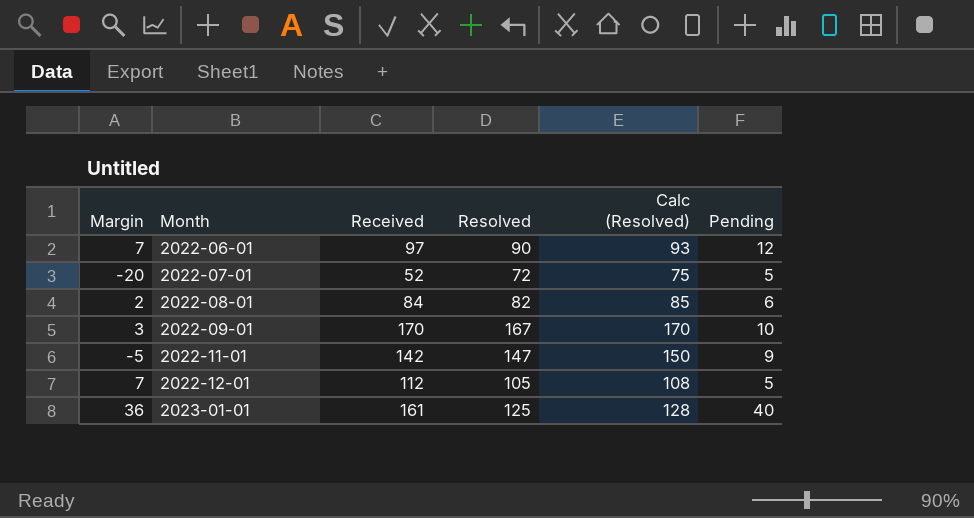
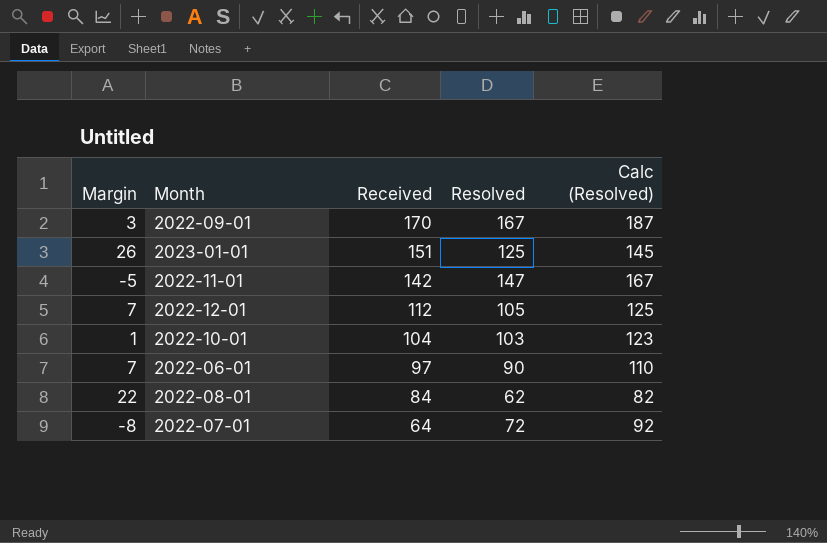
row order: Month ascending -> Received descending
column Pending | position: 6 -> none
column Calc (Resolved) | formula: [Resolved] + 3 -> [Resolved] + 20
2023-01-01 | Margin: 36 -> 26
2023-01-01 | Received: 161 -> 151
row 2022-10-01: none -> 1 | 104 | 103 | 123
2022-08-01 | Margin: 2 -> 22
2022-08-01 | Resolved: 82 -> 62
2022-07-01 | Margin: -20 -> -8
2022-07-01 | Received: 52 -> 64

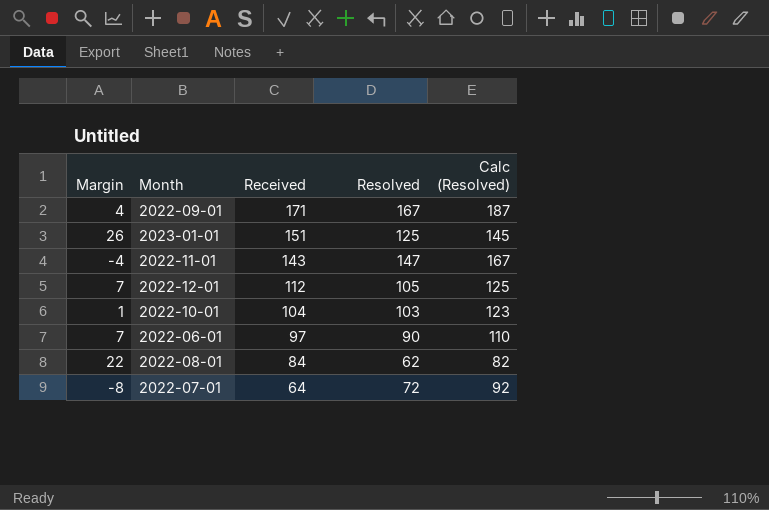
2022-09-01 | Margin: 3 -> 4
2022-09-01 | Received: 170 -> 171
2022-11-01 | Margin: -5 -> -4
2022-11-01 | Received: 142 -> 143

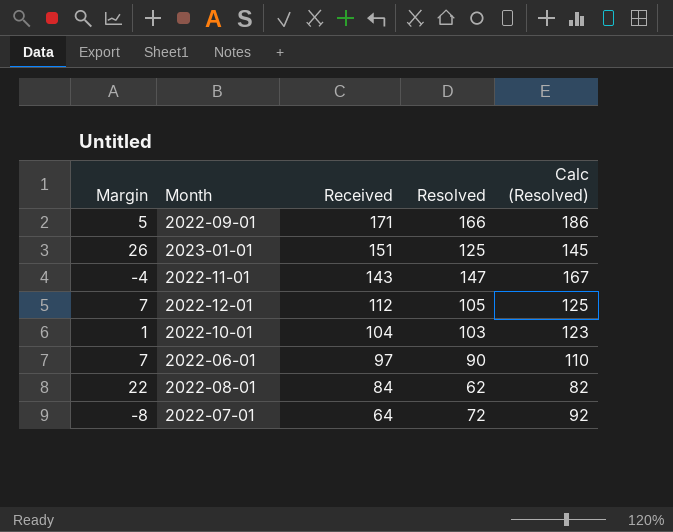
2022-09-01 | Margin: 4 -> 5
2022-09-01 | Resolved: 167 -> 166
2022-09-01 | Calc (Resolved): 187 -> 186

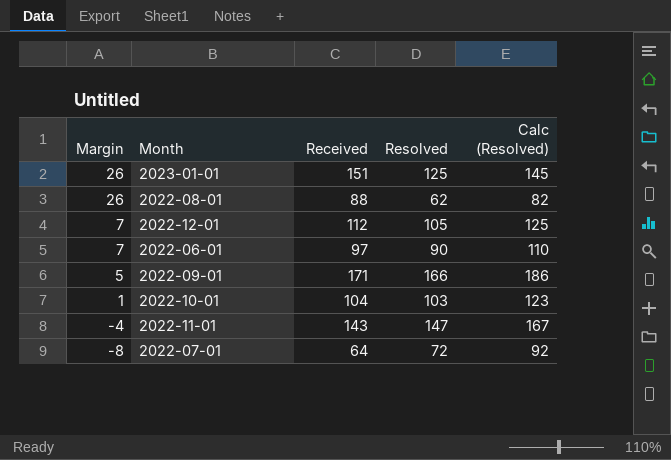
row order: Received descending -> Margin descending
2022-08-01 | Margin: 22 -> 26
2022-08-01 | Received: 84 -> 88

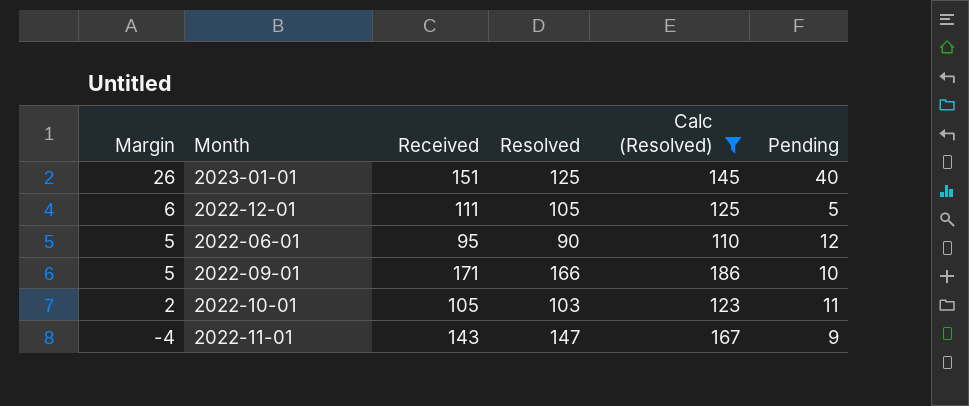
filter: none -> Calc (Resolved) >= 110
column Pending | position: none -> 6
2022-12-01 | Margin: 7 -> 6
2022-12-01 | Received: 112 -> 111
2022-06-01 | Margin: 7 -> 5
2022-06-01 | Received: 97 -> 95
2022-10-01 | Margin: 1 -> 2
2022-10-01 | Received: 104 -> 105

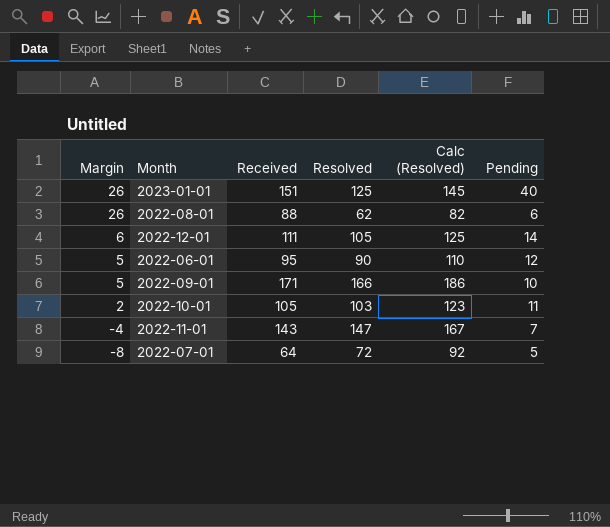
filter: Calc (Resolved) >= 110 -> none
2022-12-01 | Pending: 5 -> 14
2022-11-01 | Pending: 9 -> 7

